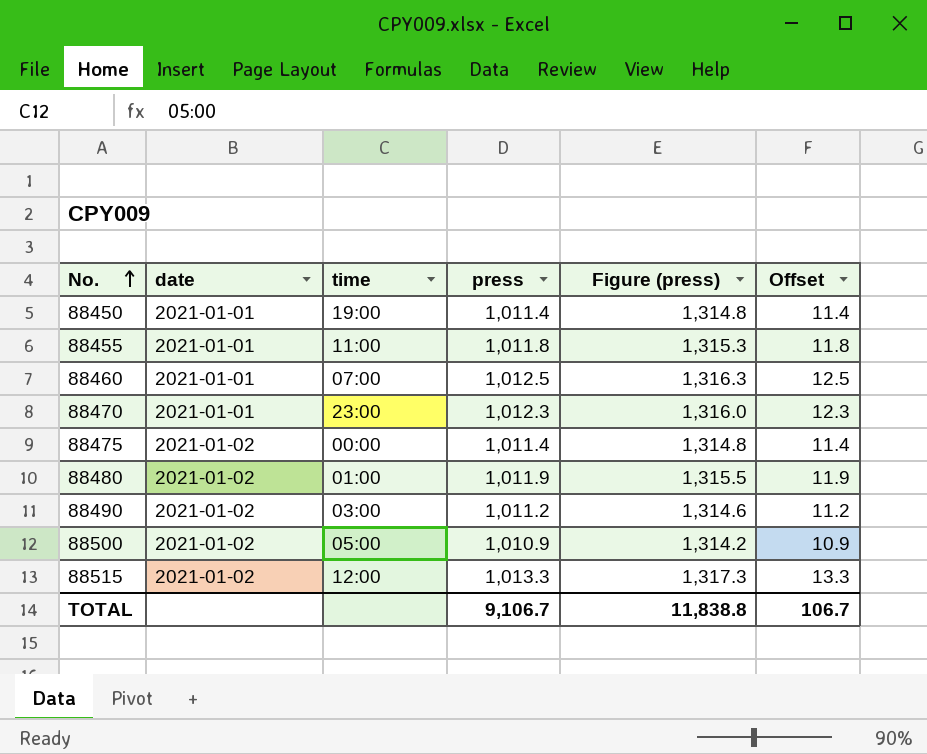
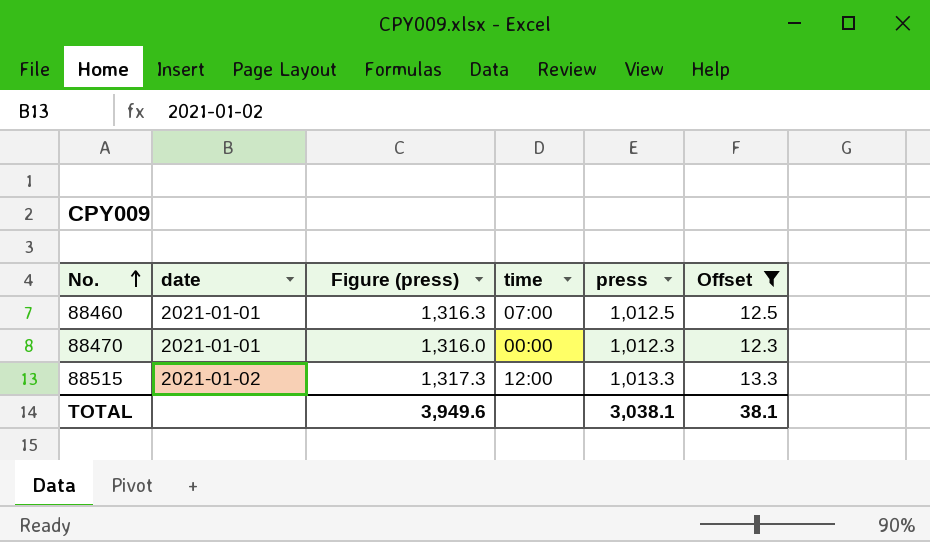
filter: none -> Offset >= 12.3
column Figure (press) | position: 5 -> 3
88470 | time: 23:00 -> 00:00
TOTAL | Figure (press): 11,838.8 -> 3,949.6
TOTAL | press: 9,106.7 -> 3,038.1
TOTAL | Offset: 106.7 -> 38.1

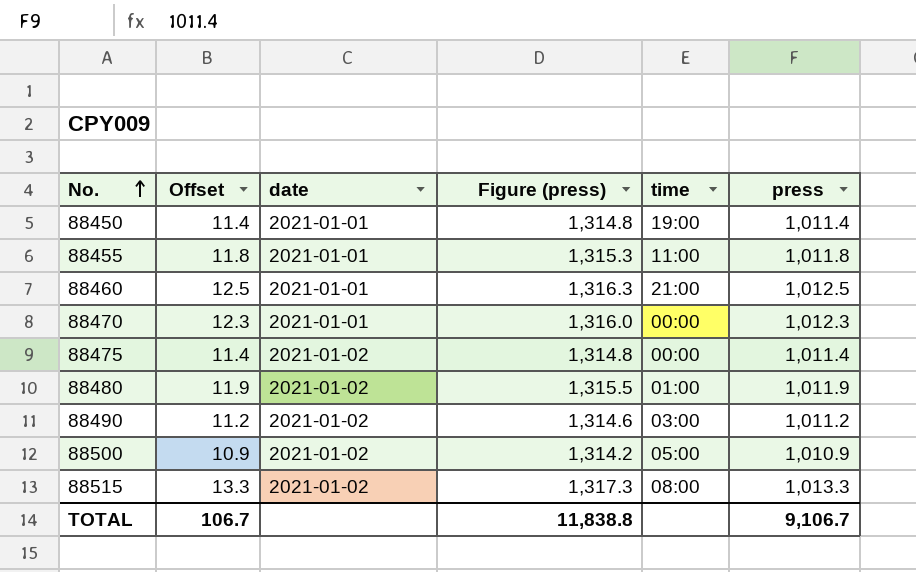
filter: Offset >= 12.3 -> none
column Offset | position: 6 -> 2
88460 | time: 07:00 -> 21:00
88515 | time: 12:00 -> 08:00
TOTAL | Offset: 38.1 -> 106.7
TOTAL | Figure (press): 3,949.6 -> 11,838.8
TOTAL | press: 3,038.1 -> 9,106.7

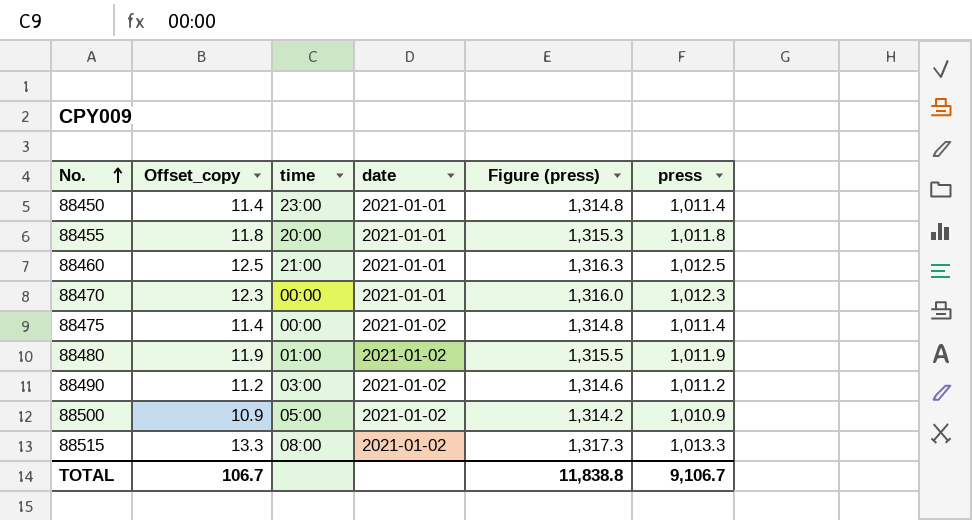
column name: Offset -> Offset_copy
column time | position: 5 -> 3
88450 | time: 19:00 -> 23:00
88455 | time: 11:00 -> 20:00

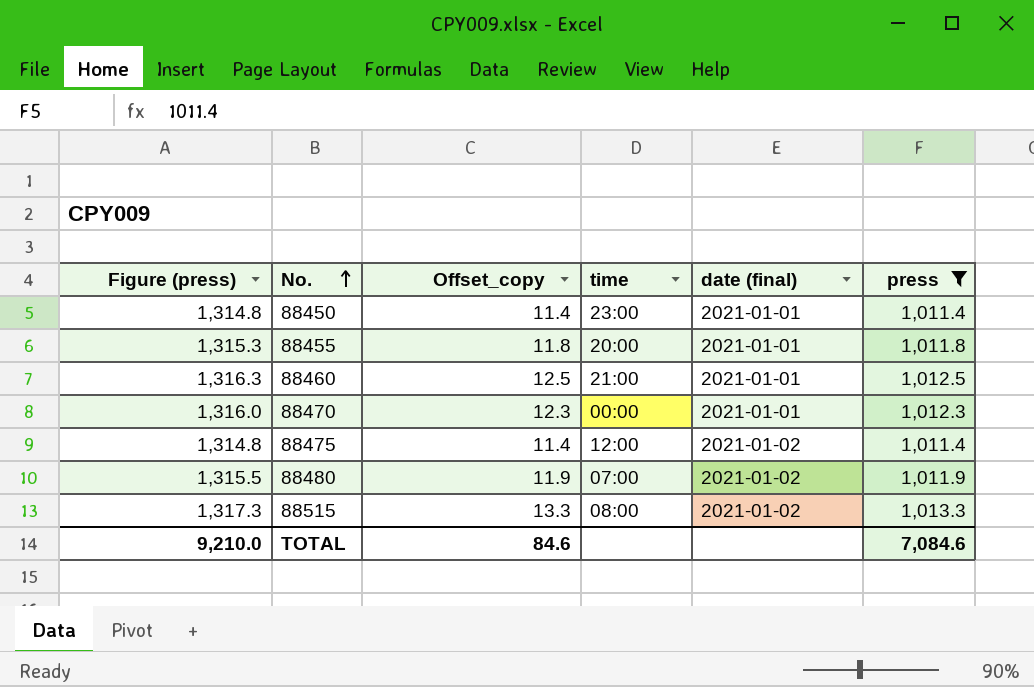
filter: none -> press >= 1,011.4
column Figure (press) | position: 5 -> 1
column name: date -> date (final)
88475 | time: 00:00 -> 12:00
88480 | time: 01:00 -> 07:00
TOTAL | Figure (press): 11,838.8 -> 9,210.0
TOTAL | Offset_copy: 106.7 -> 84.6
TOTAL | press: 9,106.7 -> 7,084.6

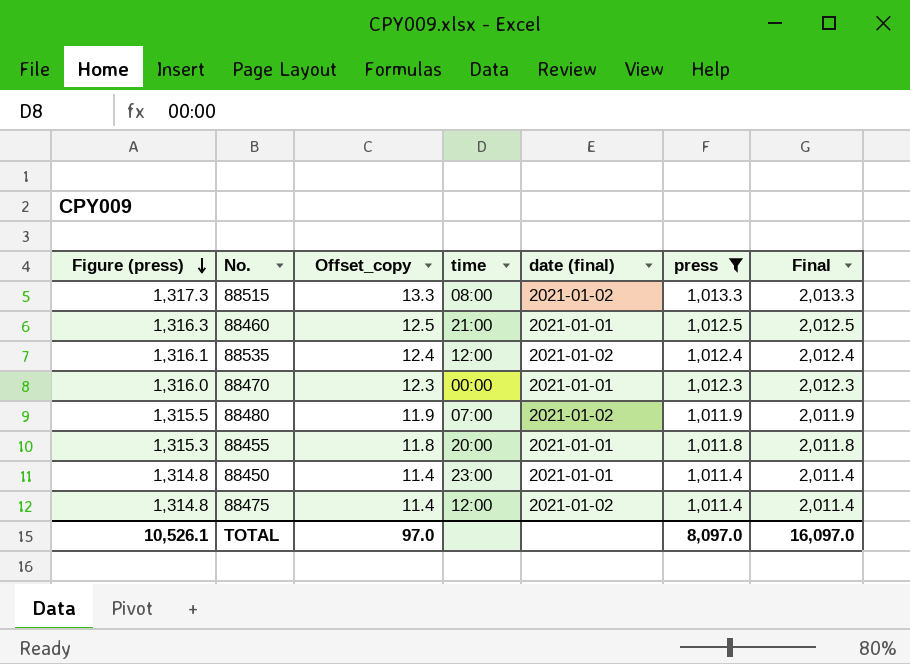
row order: No. ascending -> Figure (press) descending
column Final | formula: none -> [press] + 1000
row 88535: none -> 1,316.1 | 12.4 | 12:00 | 2021-01-02 | 1,012.4 | 2,012.4
TOTAL | Figure (press): 9,210.0 -> 10,526.1
TOTAL | Offset_copy: 84.6 -> 97.0
TOTAL | press: 7,084.6 -> 8,097.0

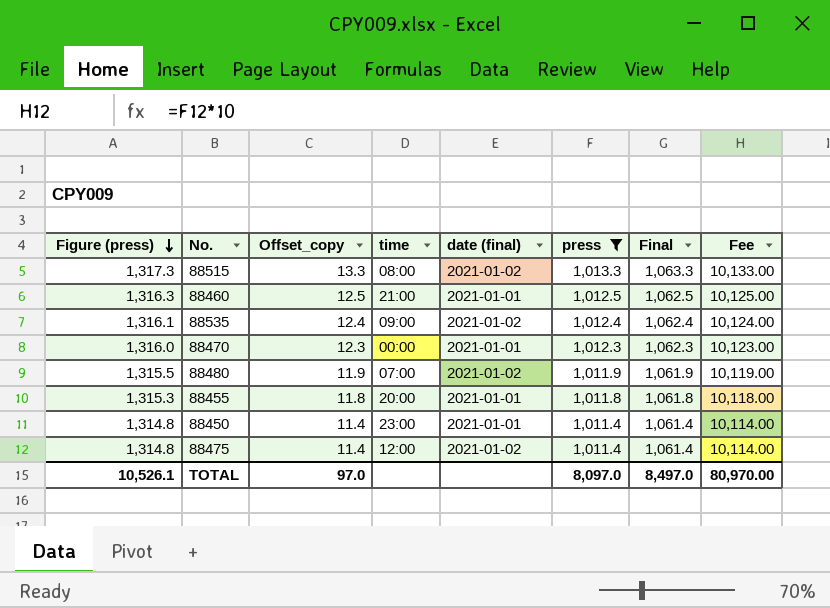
column Final | formula: [press] + 1000 -> [press] + 50
column Fee | formula: none -> [press] * 10
88535 | time: 12:00 -> 09:00
TOTAL | Final: 16,097.0 -> 8,497.0

